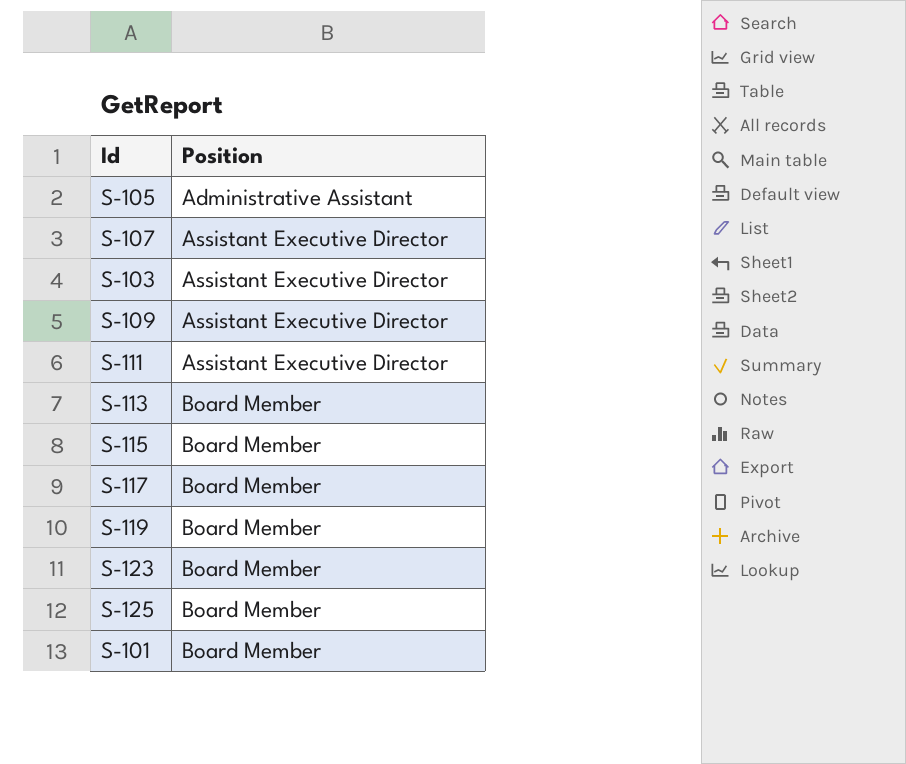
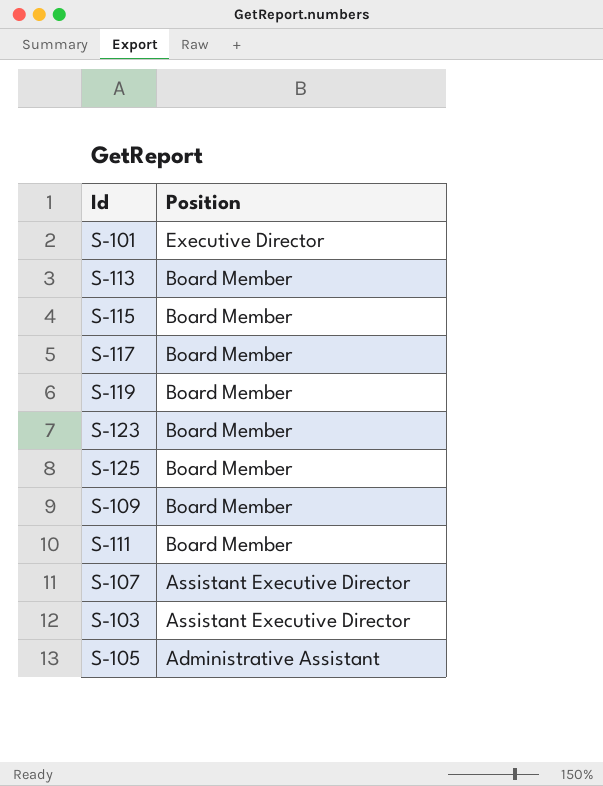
row order: Position ascending -> Position descending
S-101 | Position: Board Member -> Executive Director
S-109 | Position: Assistant Executive Director -> Board Member
S-111 | Position: Assistant Executive Director -> Board Member

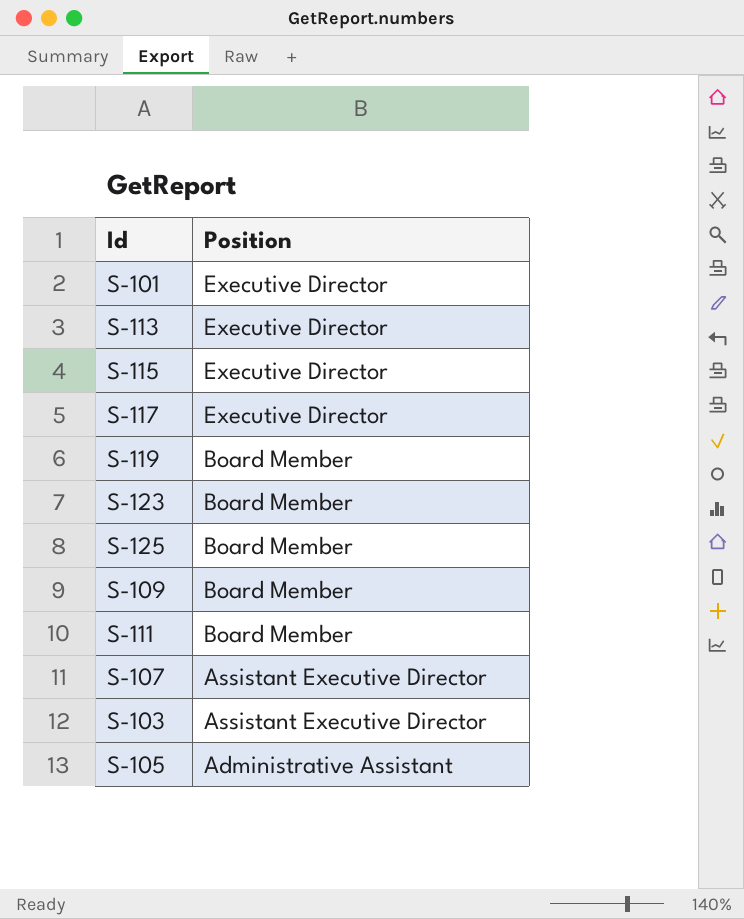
S-113 | Position: Board Member -> Executive Director
S-115 | Position: Board Member -> Executive Director
S-117 | Position: Board Member -> Executive Director

